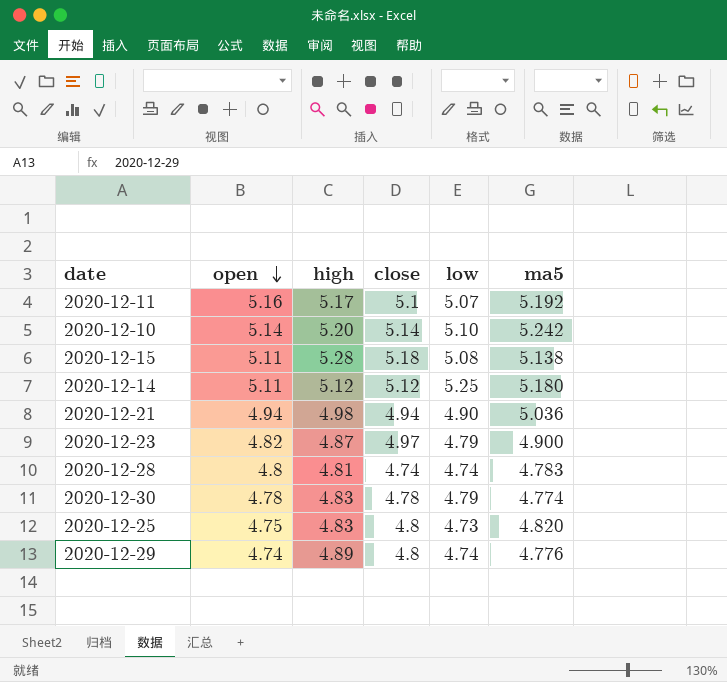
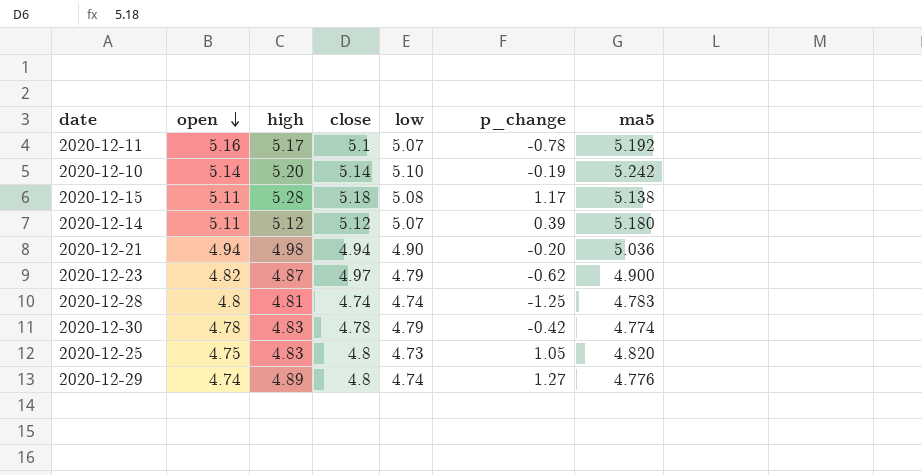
column p_change | position: none -> 6
2020-12-14 | low: 5.25 -> 5.07

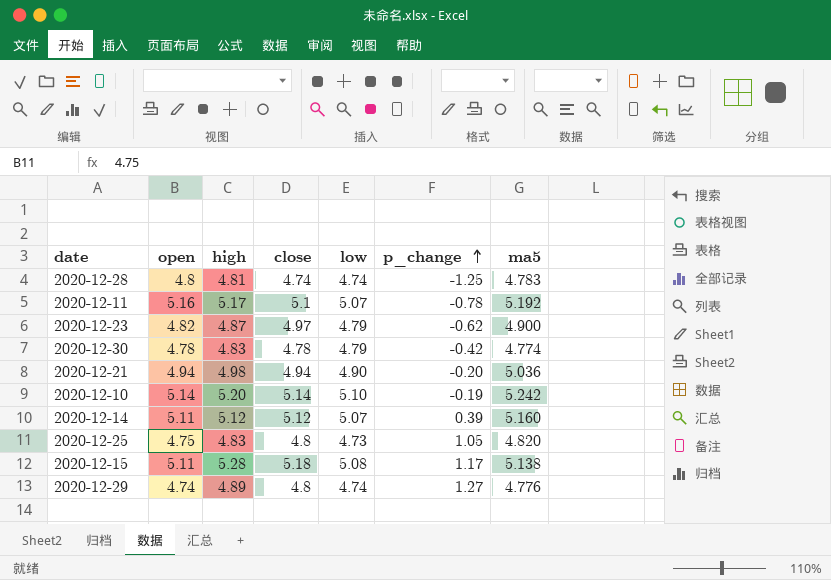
row order: open descending -> p_change ascending
2020-12-14 | ma5: 5.180 -> 5.160

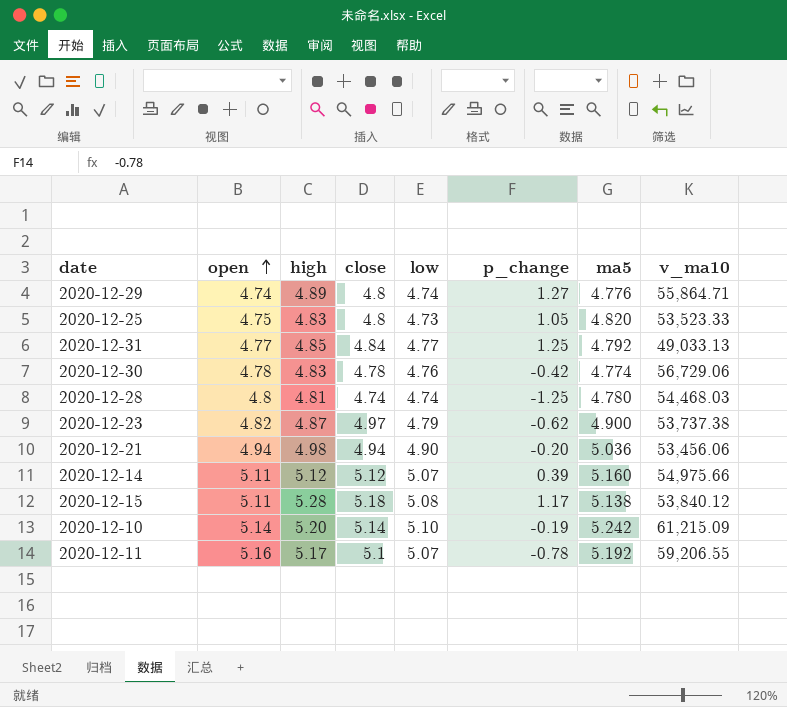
row order: p_change ascending -> open ascending
column v_ma10 | position: none -> 8
row 2020-12-31: none -> 4.77 | 4.85 | 4.84 | 4.77 | 1.25 | 4.792 | 49,033.13
2020-12-30 | low: 4.79 -> 4.76
2020-12-28 | ma5: 4.783 -> 4.780

